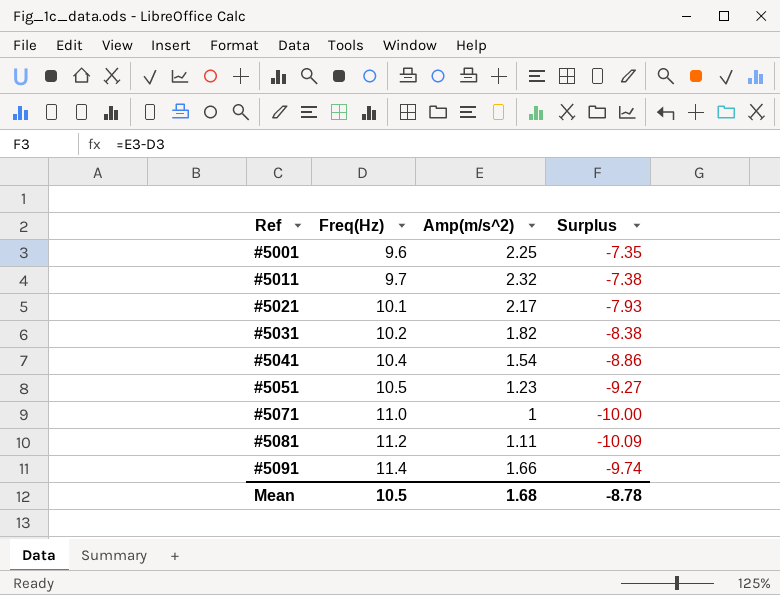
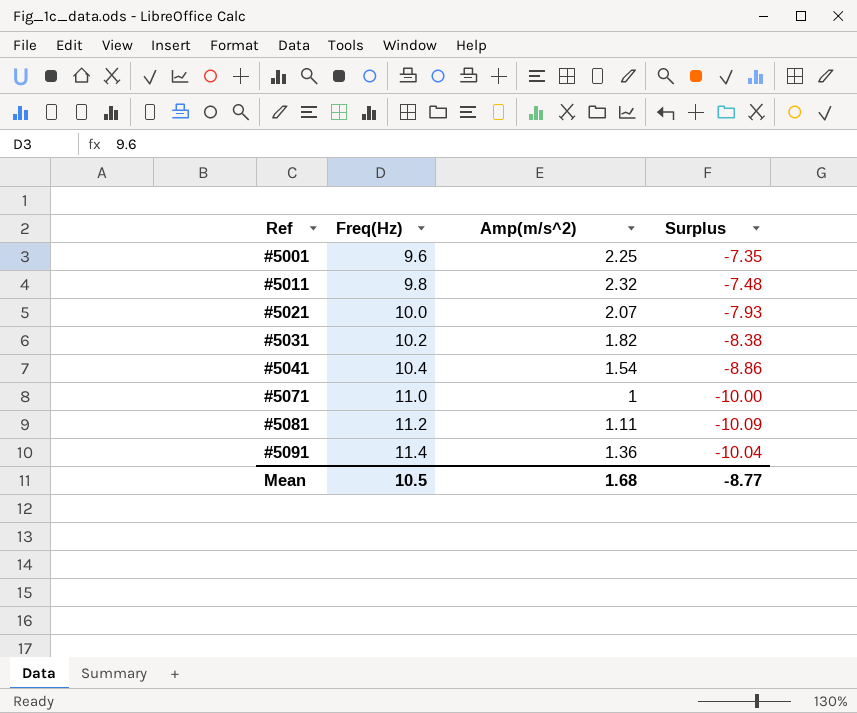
row #5051: 10.5 | 1.23 | -9.27 -> none
#5011 | Freq(Hz): 9.7 -> 9.8
#5011 | Surplus: -7.38 -> -7.48
#5021 | Freq(Hz): 10.1 -> 10.0
#5021 | Amp(m/s^2): 2.17 -> 2.07
#5091 | Amp(m/s^2): 1.66 -> 1.36
#5091 | Surplus: -9.74 -> -10.04
Mean | Surplus: -8.78 -> -8.77

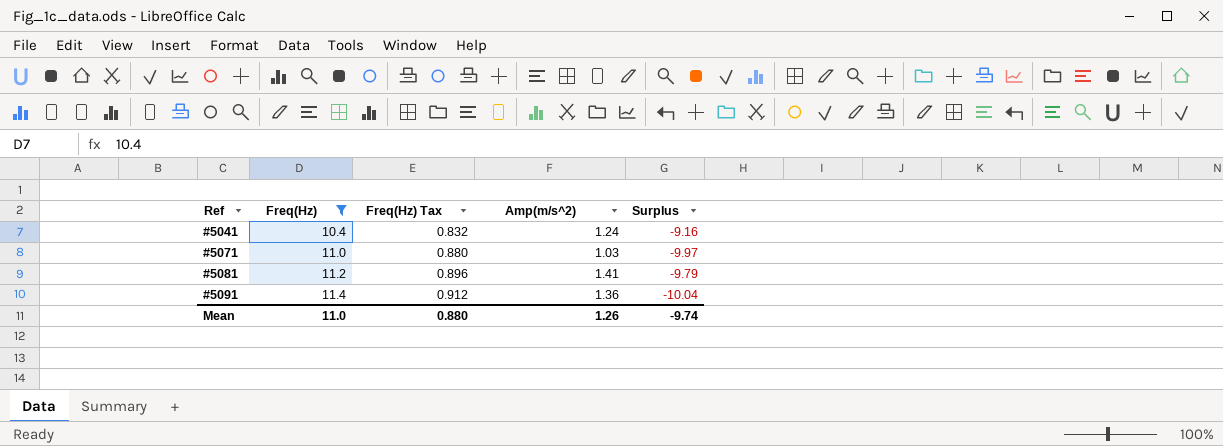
filter: none -> Freq(Hz) >= 10.4
column Freq(Hz) Tax | formula: none -> [Freq(Hz)] * 0.08
#5041 | Amp(m/s^2): 1.54 -> 1.24
#5041 | Surplus: -8.86 -> -9.16
#5071 | Amp(m/s^2): 1 -> 1.03
#5071 | Surplus: -10.00 -> -9.97
#5081 | Amp(m/s^2): 1.11 -> 1.41
#5081 | Surplus: -10.09 -> -9.79
Mean | Freq(Hz): 10.5 -> 11.0
Mean | Amp(m/s^2): 1.68 -> 1.26
Mean | Surplus: -8.77 -> -9.74

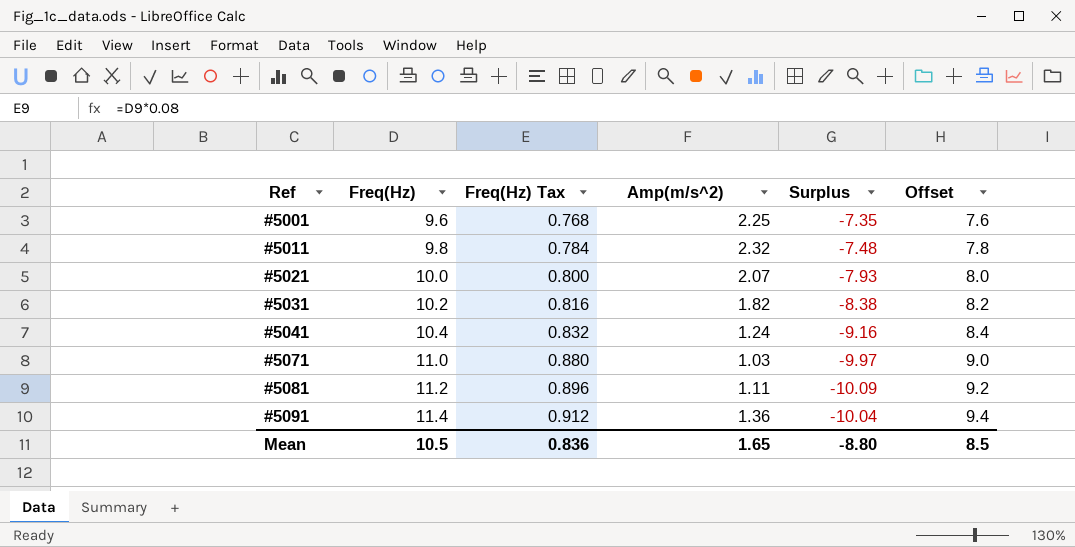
filter: Freq(Hz) >= 10.4 -> none
column Offset | formula: none -> [Freq(Hz)] - 2
#5081 | Amp(m/s^2): 1.41 -> 1.11
#5081 | Surplus: -9.79 -> -10.09
Mean | Freq(Hz): 11.0 -> 10.5
Mean | Freq(Hz) Tax: 0.880 -> 0.836
Mean | Amp(m/s^2): 1.26 -> 1.65
Mean | Surplus: -9.74 -> -8.80

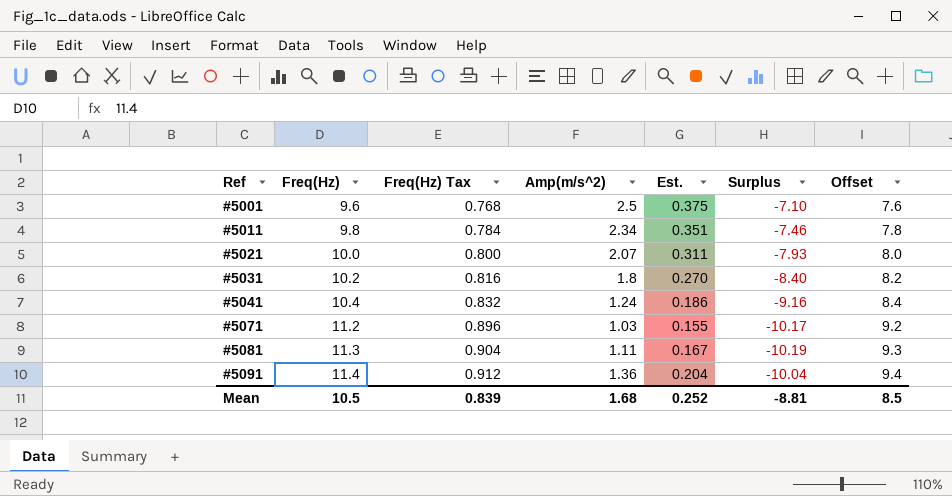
column Est. | formula: none -> [Amp(m/s^2)] * 0.15
#5001 | Amp(m/s^2): 2.25 -> 2.5
#5001 | Surplus: -7.35 -> -7.10
#5011 | Amp(m/s^2): 2.32 -> 2.34
#5011 | Surplus: -7.48 -> -7.46
#5031 | Amp(m/s^2): 1.82 -> 1.8
#5031 | Surplus: -8.38 -> -8.40
#5071 | Freq(Hz): 11.0 -> 11.2
#5071 | Freq(Hz) Tax: 0.880 -> 0.896
#5071 | Surplus: -9.97 -> -10.17
#5071 | Offset: 9.0 -> 9.2
#5081 | Freq(Hz): 11.2 -> 11.3
#5081 | Freq(Hz) Tax: 0.896 -> 0.904
#5081 | Surplus: -10.09 -> -10.19
#5081 | Offset: 9.2 -> 9.3
Mean | Freq(Hz) Tax: 0.836 -> 0.839
Mean | Amp(m/s^2): 1.65 -> 1.68
Mean | Surplus: -8.80 -> -8.81

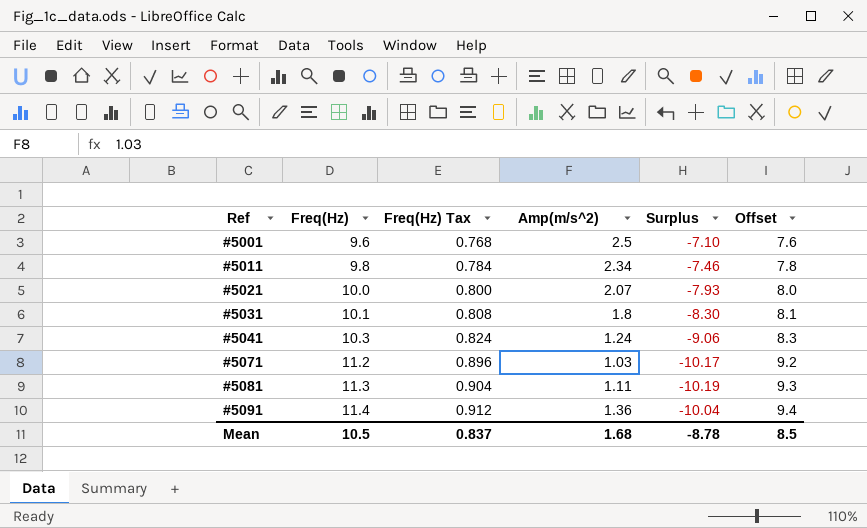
column Est. | formula: [Amp(m/s^2)] * 0.15 -> none
#5031 | Freq(Hz): 10.2 -> 10.1
#5031 | Freq(Hz) Tax: 0.816 -> 0.808
#5031 | Surplus: -8.40 -> -8.30
#5031 | Offset: 8.2 -> 8.1
#5041 | Freq(Hz): 10.4 -> 10.3
#5041 | Freq(Hz) Tax: 0.832 -> 0.824
#5041 | Surplus: -9.16 -> -9.06
#5041 | Offset: 8.4 -> 8.3
Mean | Freq(Hz) Tax: 0.839 -> 0.837
Mean | Surplus: -8.81 -> -8.78

